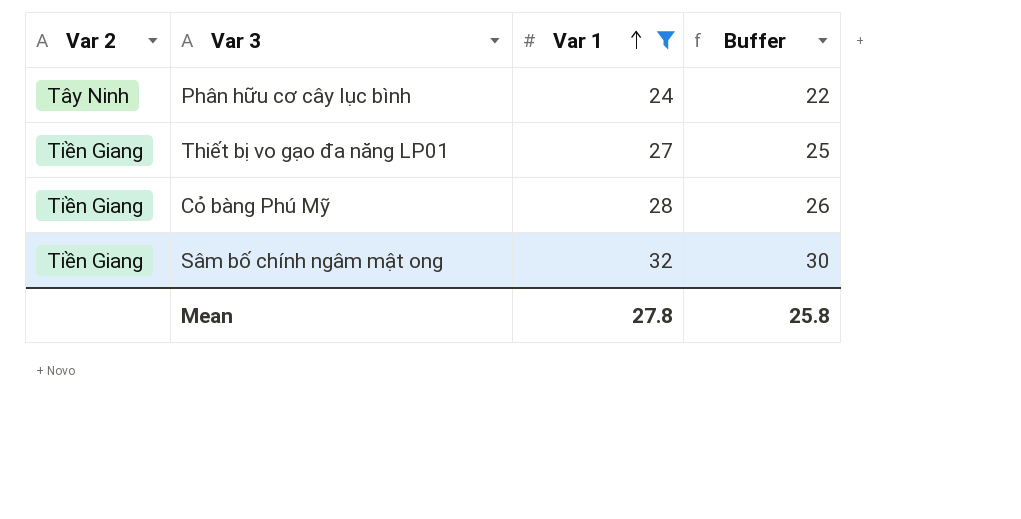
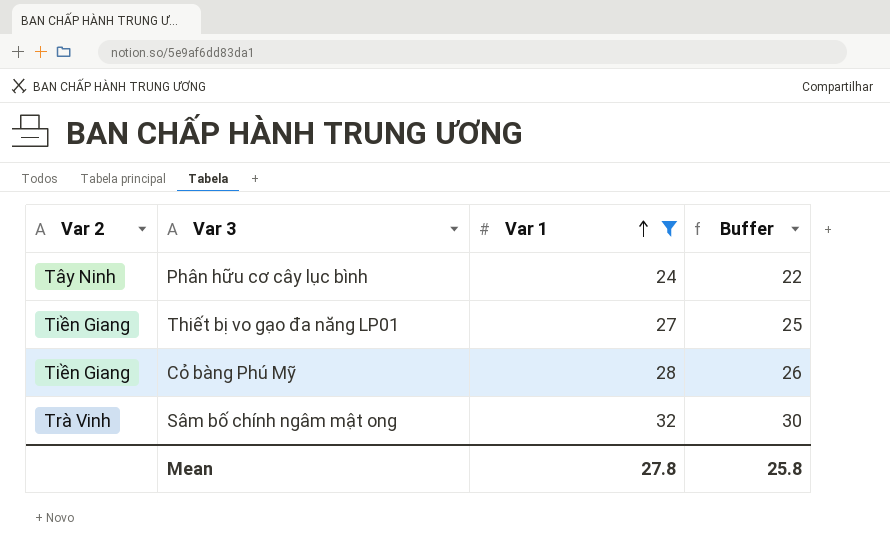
Sâm bố chính ngâm mật ong | Var 2: Tiền Giang -> Trà Vinh

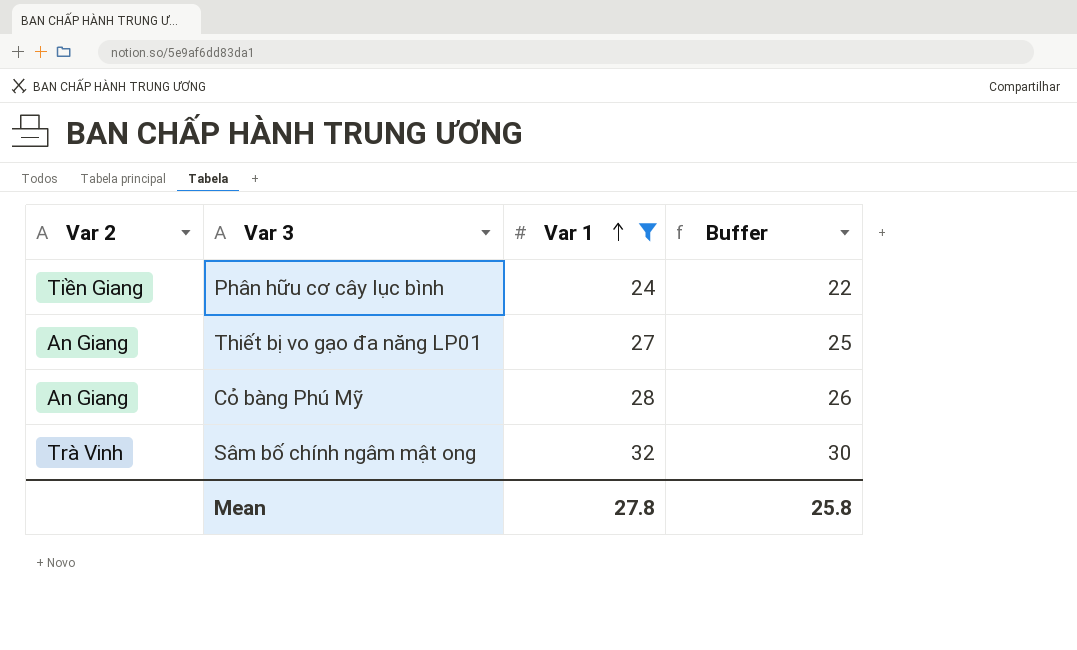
Phân hữu cơ cây lục bình | Var 2: Tây Ninh -> Tiền Giang
Thiết bị vo gạo đa năng LP01 | Var 2: Tiền Giang -> An Giang
Cỏ bàng Phú Mỹ | Var 2: Tiền Giang -> An Giang

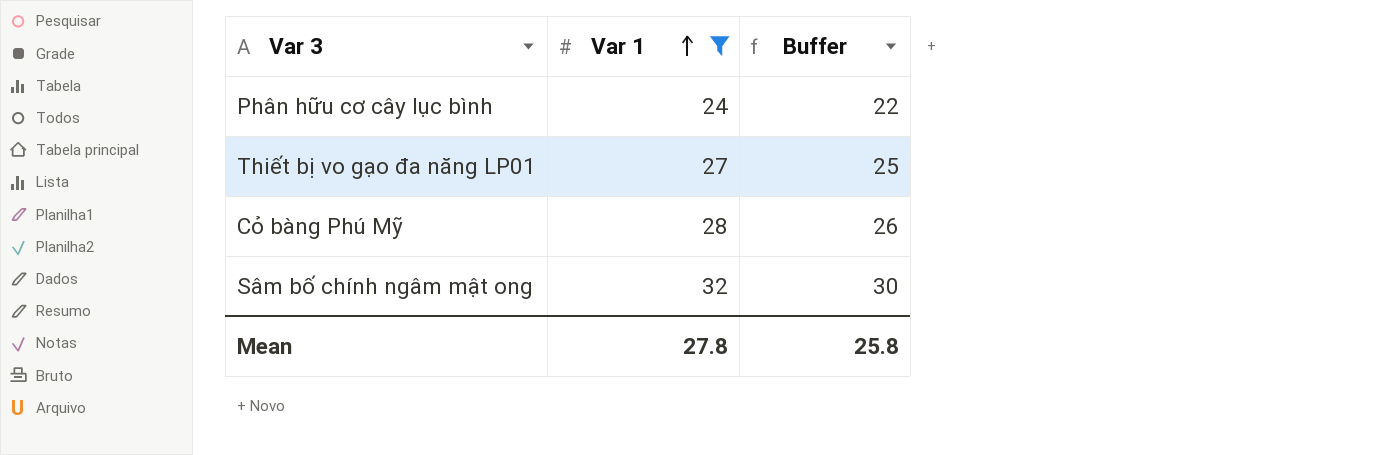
column Var 2 | position: 1 -> none

